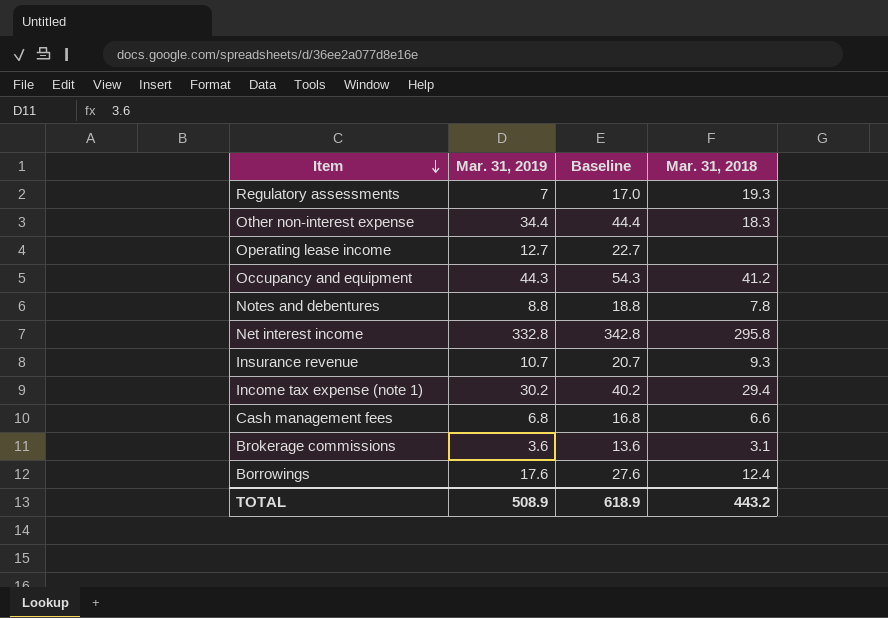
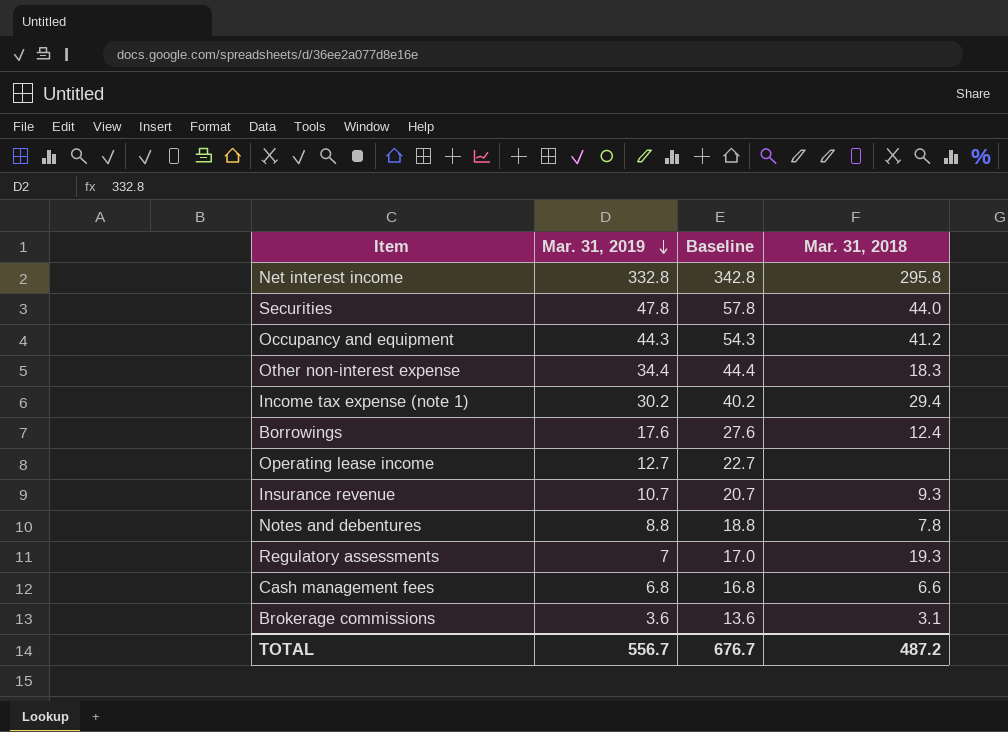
row order: Item descending -> Mar. 31, 2019 descending
row Securities: none -> 47.8 | 57.8 | 44.0
TOTAL | Mar. 31, 2019: 508.9 -> 556.7
TOTAL | Baseline: 618.9 -> 676.7
TOTAL | Mar. 31, 2018: 443.2 -> 487.2

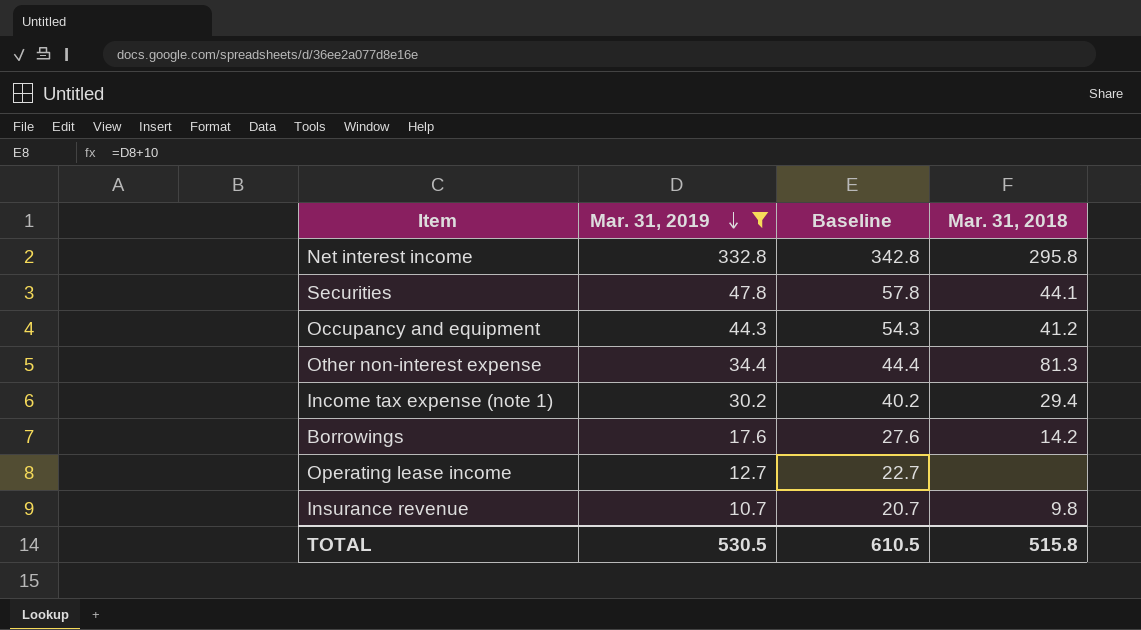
filter: none -> Mar. 31, 2019 >= 10.7
Securities | Mar. 31, 2018: 44.0 -> 44.1
Other non-interest expense | Mar. 31, 2018: 18.3 -> 81.3
Borrowings | Mar. 31, 2018: 12.4 -> 14.2
Insurance revenue | Mar. 31, 2018: 9.3 -> 9.8
TOTAL | Mar. 31, 2019: 556.7 -> 530.5
TOTAL | Baseline: 676.7 -> 610.5
TOTAL | Mar. 31, 2018: 487.2 -> 515.8

